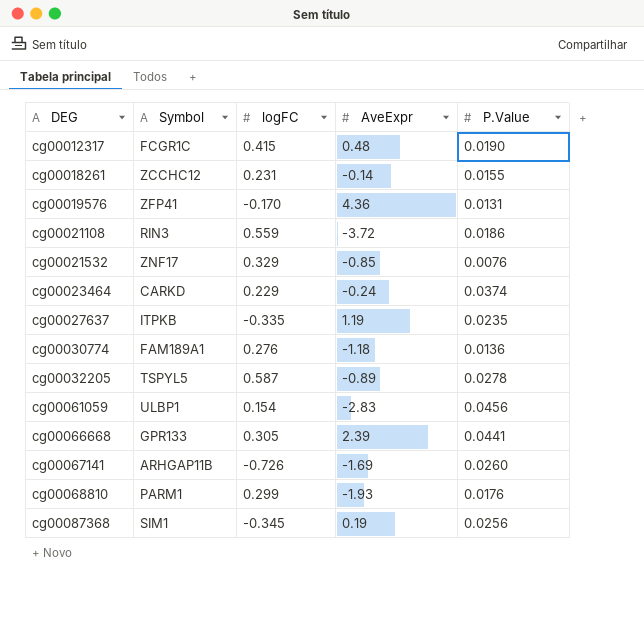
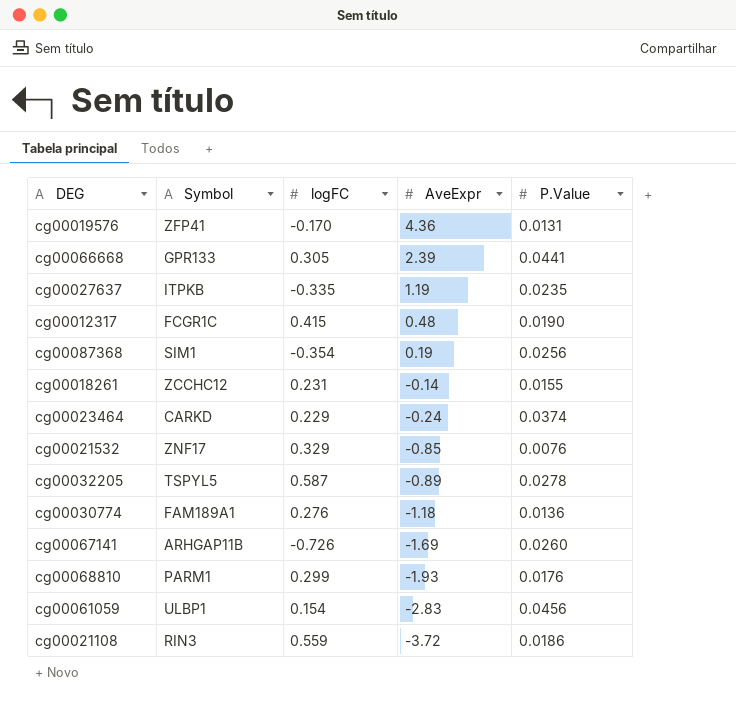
row order: DEG ascending -> AveExpr descending
cg00087368 | logFC: -0.345 -> -0.354

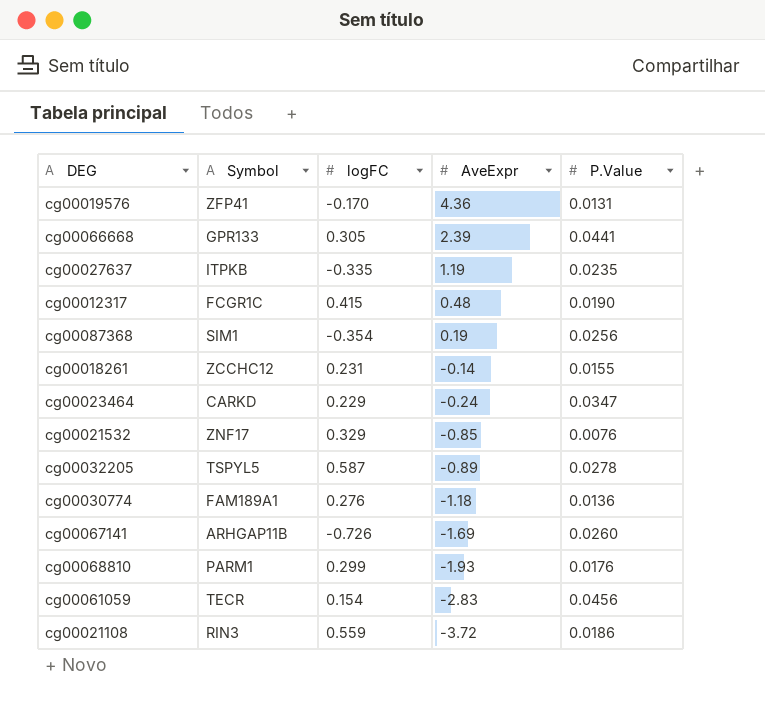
cg00023464 | P.Value: 0.0374 -> 0.0347
cg00061059 | Symbol: ULBP1 -> TECR

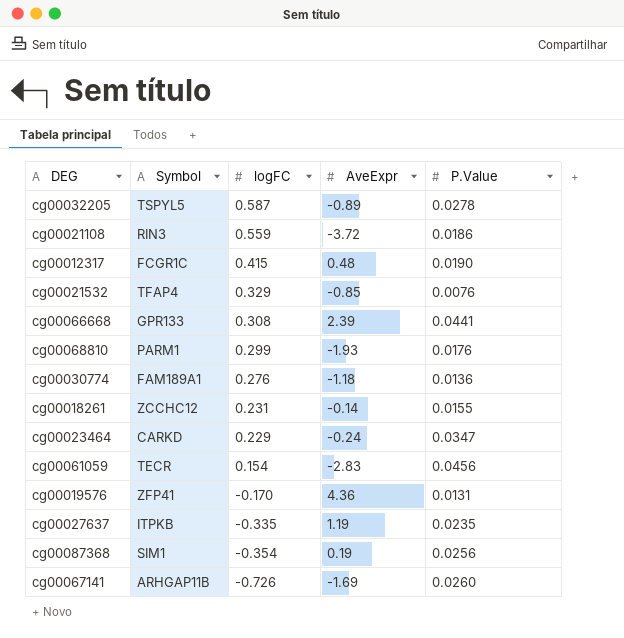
row order: AveExpr descending -> logFC descending
cg00021532 | Symbol: ZNF17 -> TFAP4
cg00066668 | logFC: 0.305 -> 0.308

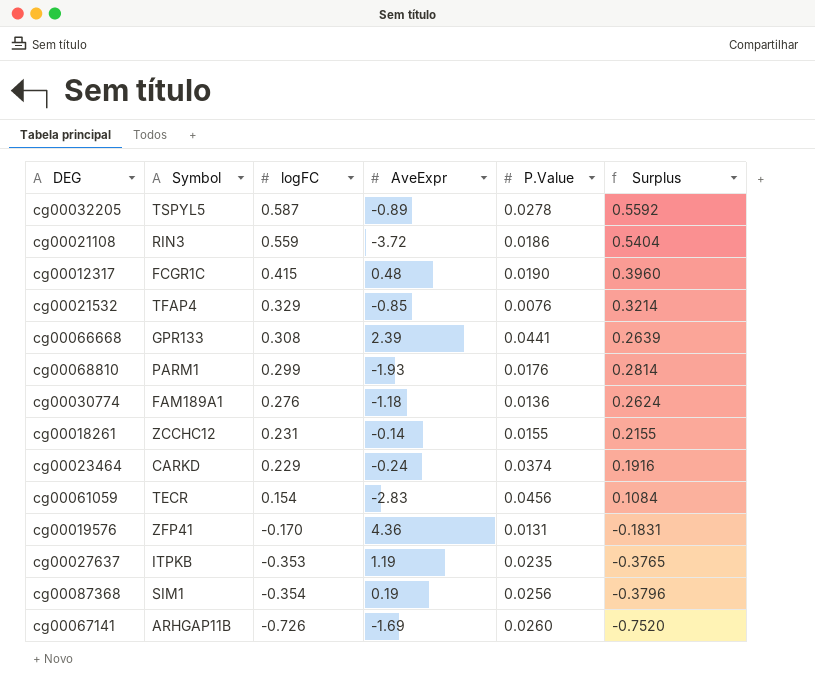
column Surplus | formula: none -> [logFC] - [P.Value]
cg00023464 | P.Value: 0.0347 -> 0.0374
cg00027637 | logFC: -0.335 -> -0.353

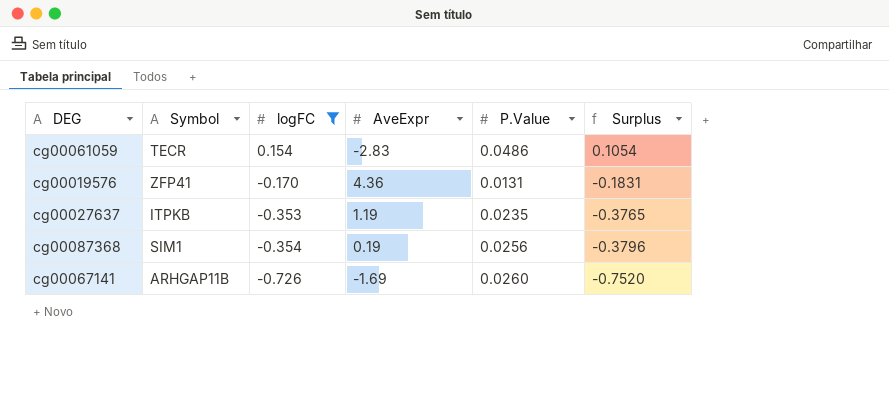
filter: none -> logFC <= 0.154
cg00061059 | P.Value: 0.0456 -> 0.0486
cg00061059 | Surplus: 0.1084 -> 0.1054

